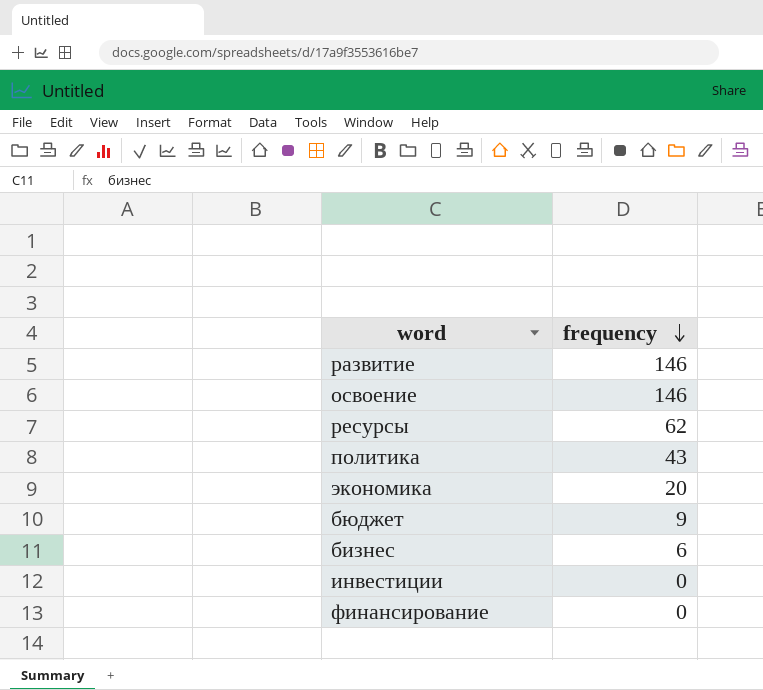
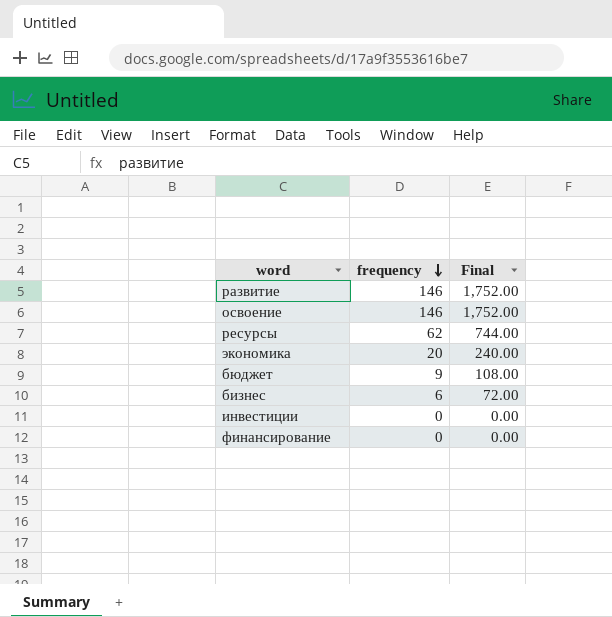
column Final | formula: none -> [frequency] * 12
row политика: 43 -> none

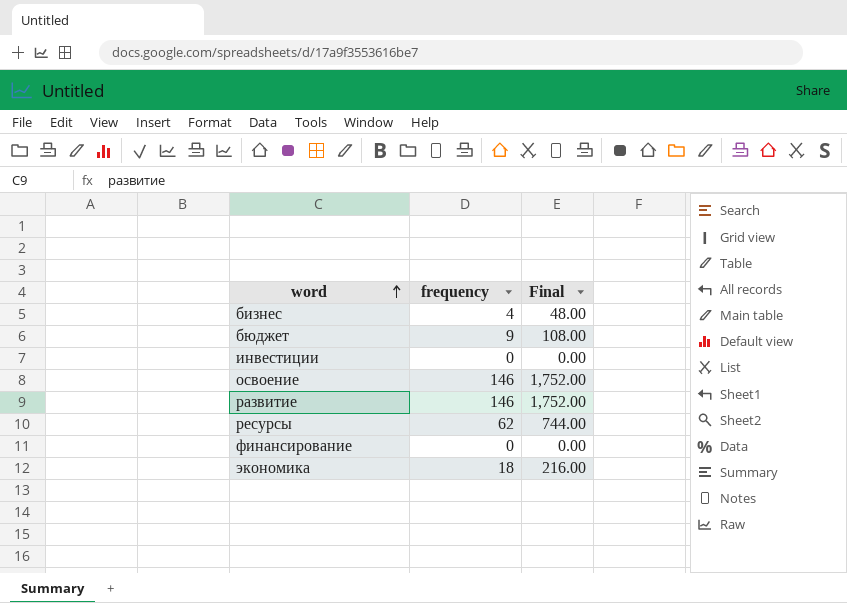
row order: frequency descending -> word ascending
бизнес | frequency: 6 -> 4
бизнес | Final: 72.00 -> 48.00
экономика | frequency: 20 -> 18
экономика | Final: 240.00 -> 216.00

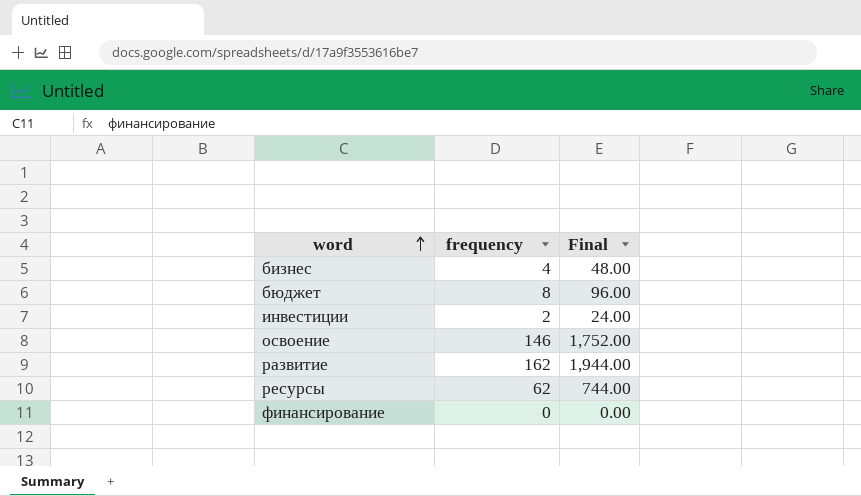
row экономика: 18 | 216.00 -> none
бюджет | frequency: 9 -> 8
бюджет | Final: 108.00 -> 96.00
инвестиции | frequency: 0 -> 2
инвестиции | Final: 0.00 -> 24.00
развитие | frequency: 146 -> 162
развитие | Final: 1,752.00 -> 1,944.00

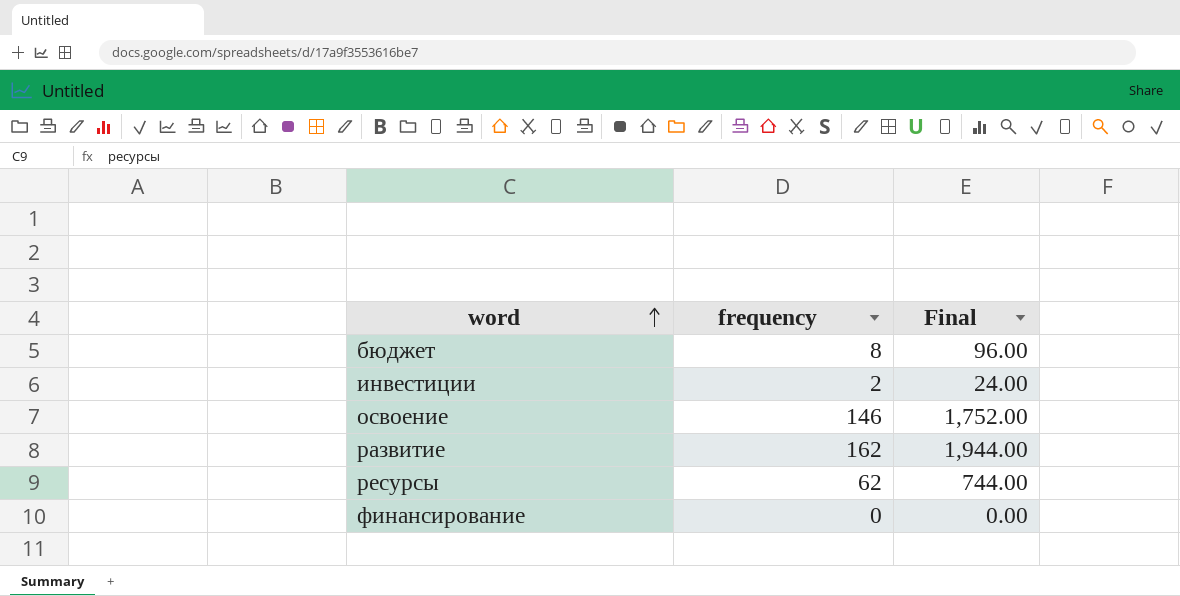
row бизнес: 4 | 48.00 -> none

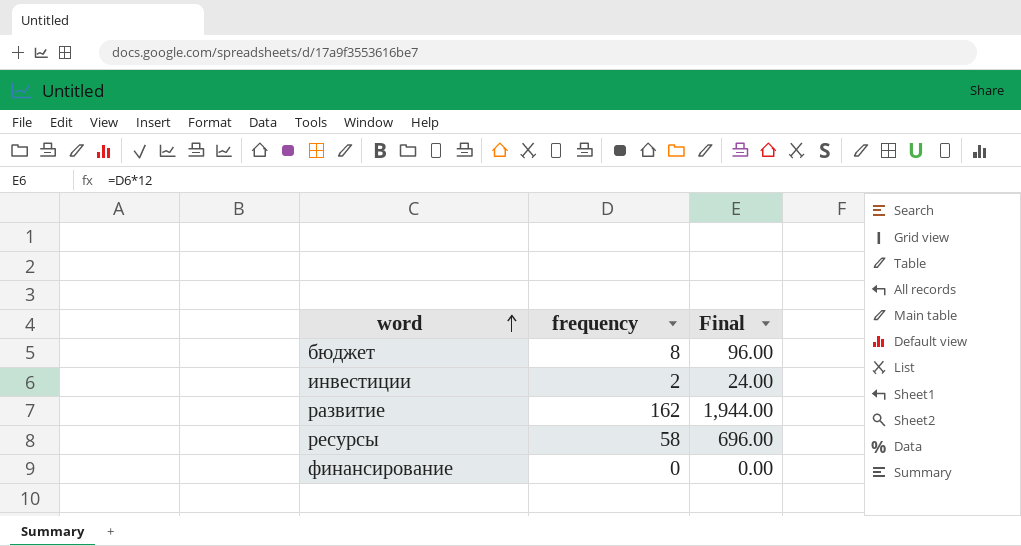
row освоение: 146 | 1,752.00 -> none
ресурсы | frequency: 62 -> 58
ресурсы | Final: 744.00 -> 696.00

